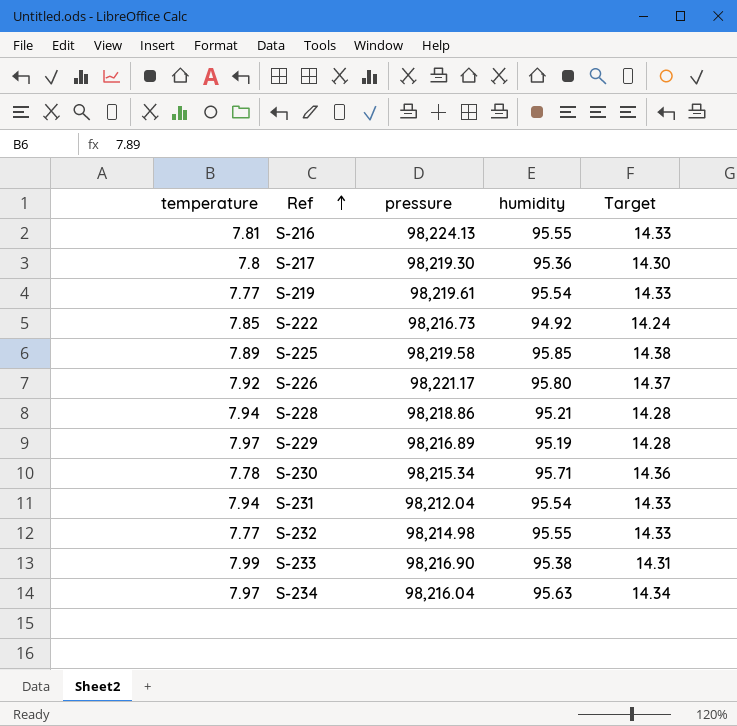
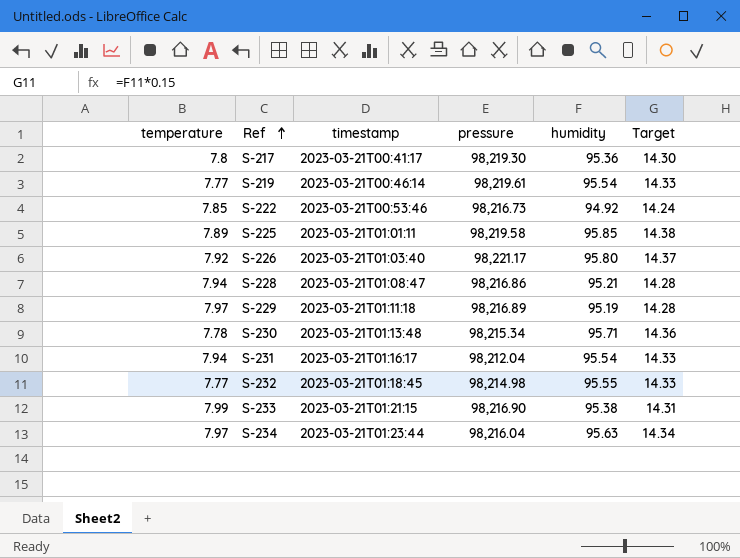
column timestamp | position: none -> 3
row S-216: 7.81 | 98,224.13 | 95.55 | 14.33 -> none
S-228 | pressure: 98,218.86 -> 98,216.86

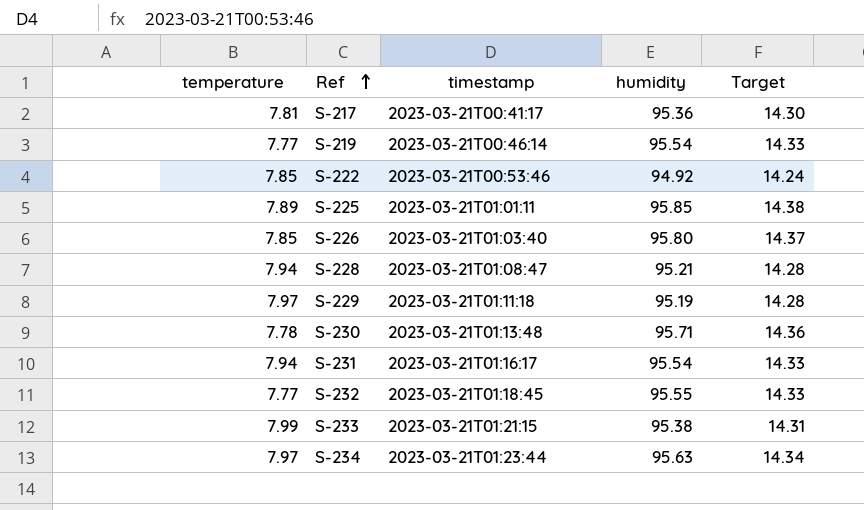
column pressure | position: 4 -> none
S-217 | temperature: 7.8 -> 7.81
S-226 | temperature: 7.92 -> 7.85

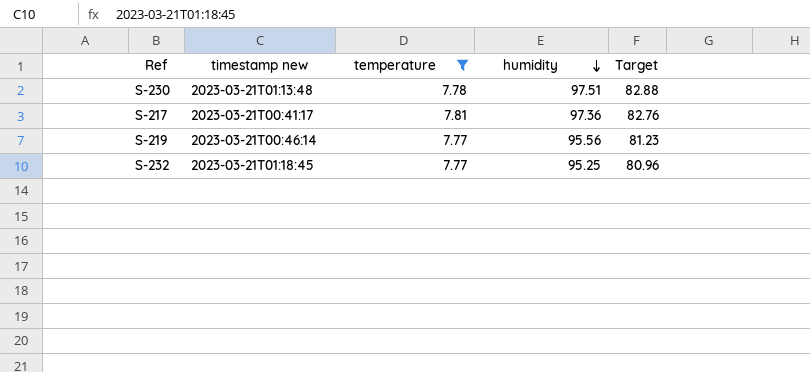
filter: none -> temperature <= 7.81
row order: Ref ascending -> humidity descending
column name: timestamp -> timestamp new
column temperature | position: 1 -> 3
column Target | formula: [humidity] * 0.15 -> [humidity] * 0.85
S-230 | humidity: 95.71 -> 97.51
S-217 | humidity: 95.36 -> 97.36
S-219 | humidity: 95.54 -> 95.56
S-232 | humidity: 95.55 -> 95.25

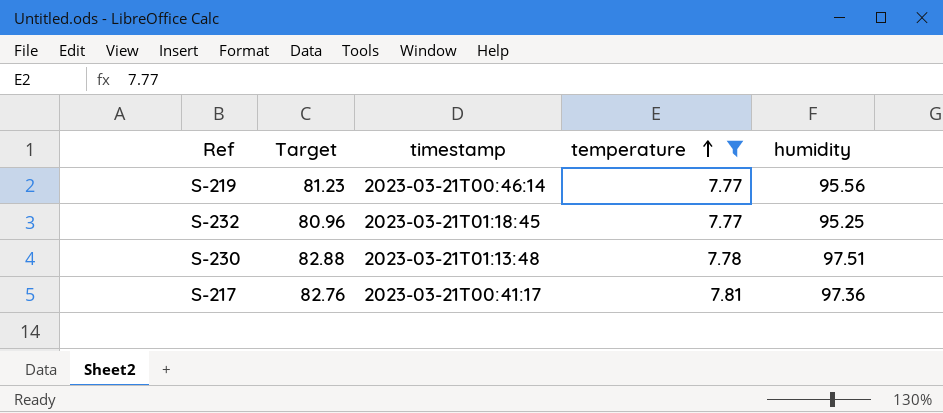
row order: humidity descending -> temperature ascending
column Target | position: 5 -> 2
column name: timestamp new -> timestamp

